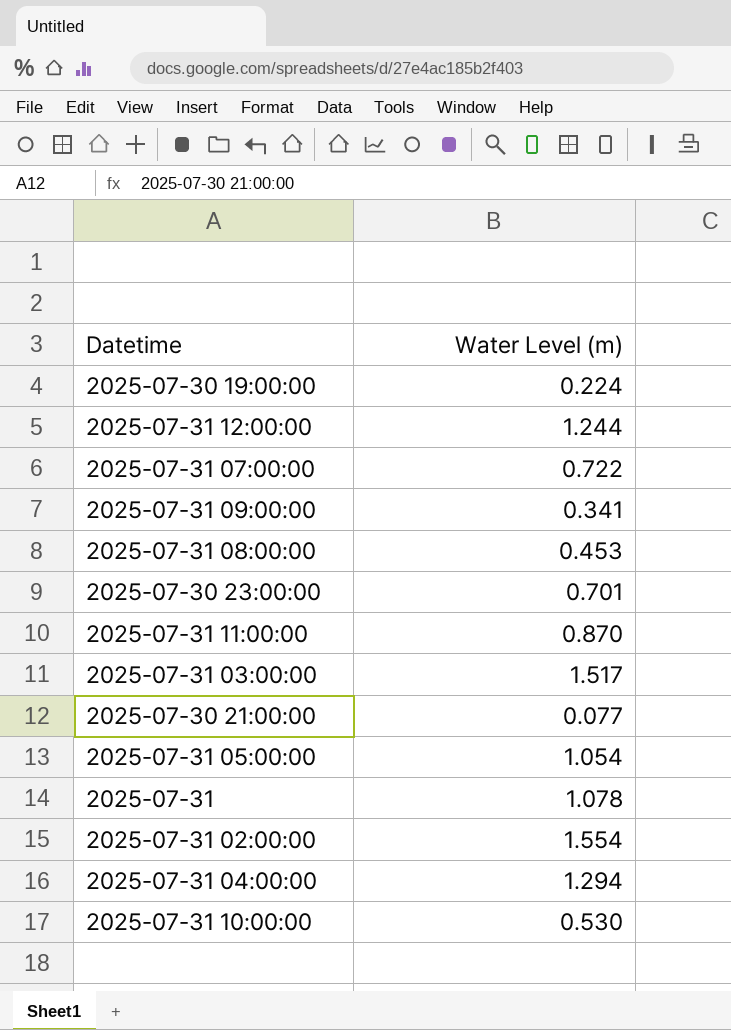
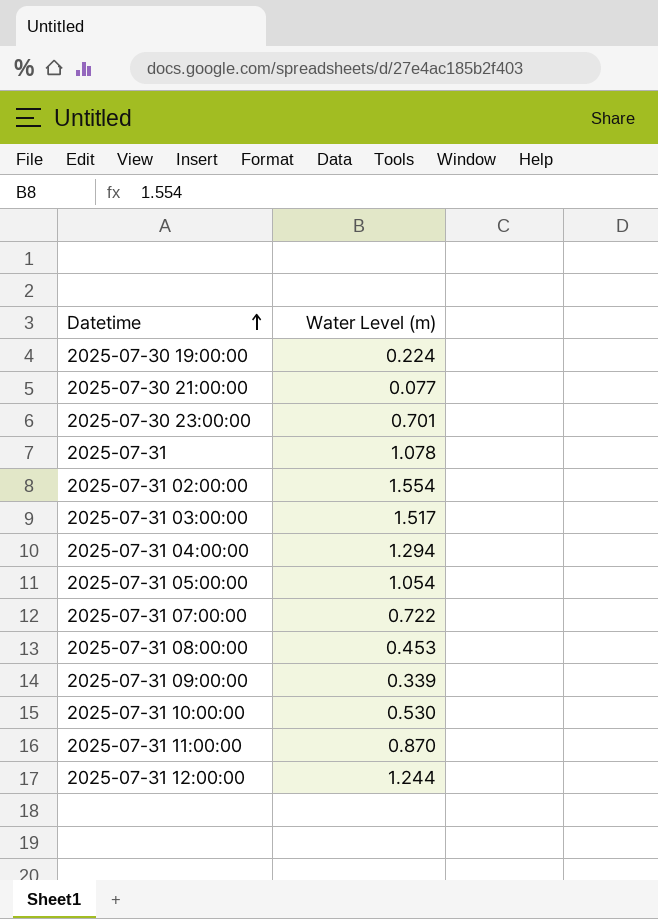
row order: none -> Datetime ascending
2025-07-31 09:00:00 | Water Level (m): 0.341 -> 0.339

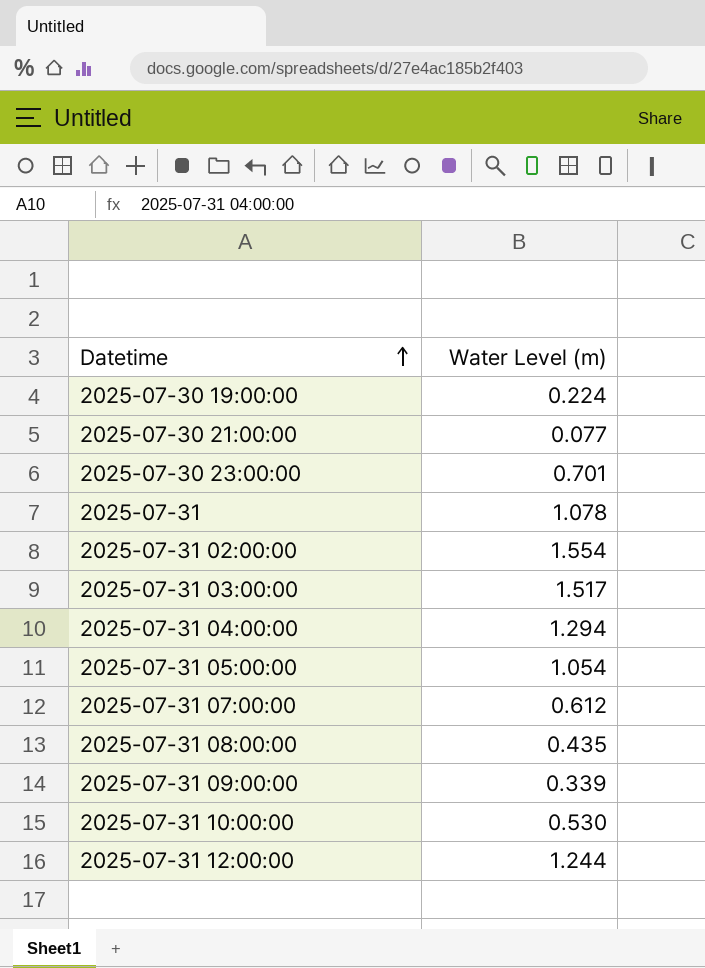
row 2025-07-31 11:00:00: 0.870 -> none
2025-07-31 07:00:00 | Water Level (m): 0.722 -> 0.612
2025-07-31 08:00:00 | Water Level (m): 0.453 -> 0.435

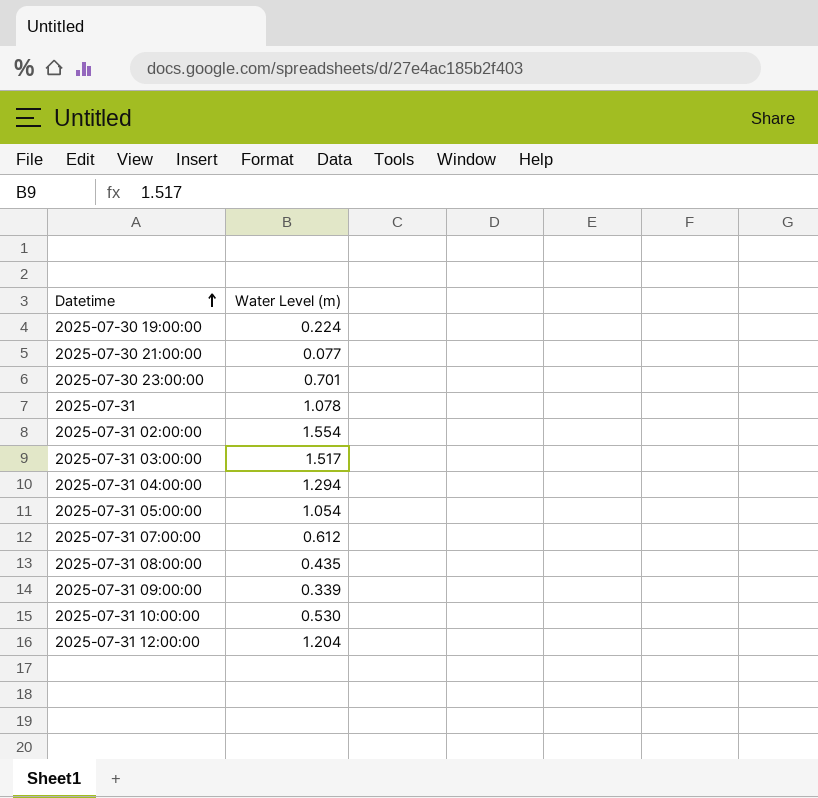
2025-07-31 12:00:00 | Water Level (m): 1.244 -> 1.204

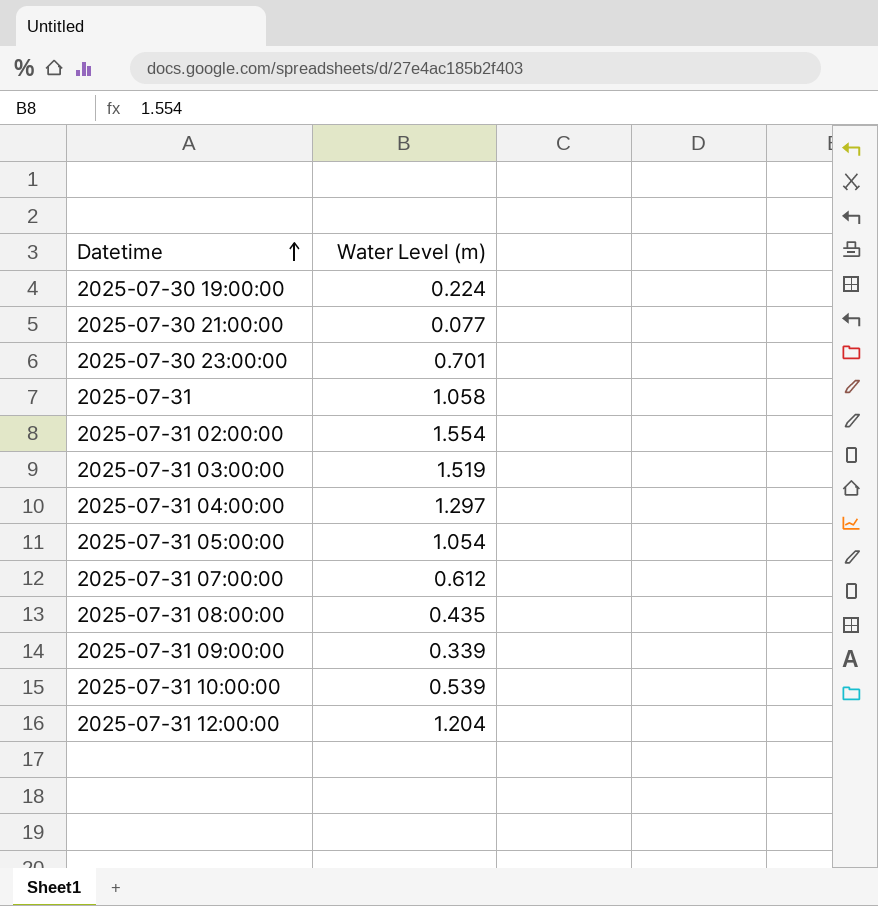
2025-07-31 | Water Level (m): 1.078 -> 1.058
2025-07-31 03:00:00 | Water Level (m): 1.517 -> 1.519
2025-07-31 04:00:00 | Water Level (m): 1.294 -> 1.297
2025-07-31 10:00:00 | Water Level (m): 0.530 -> 0.539

